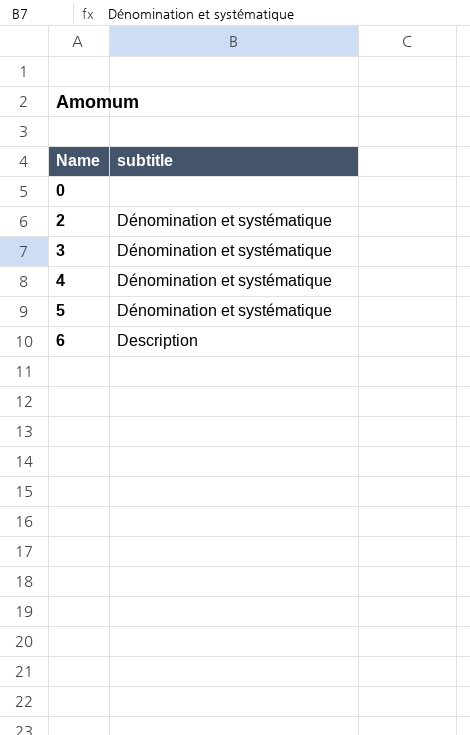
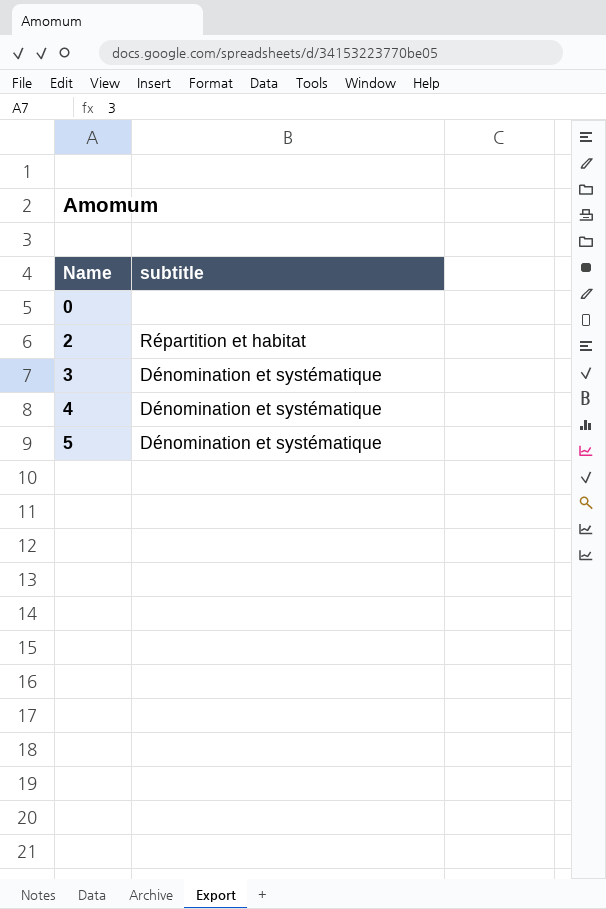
row 6: Description -> none
2 | subtitle: Dénomination et systématique -> Répartition et habitat

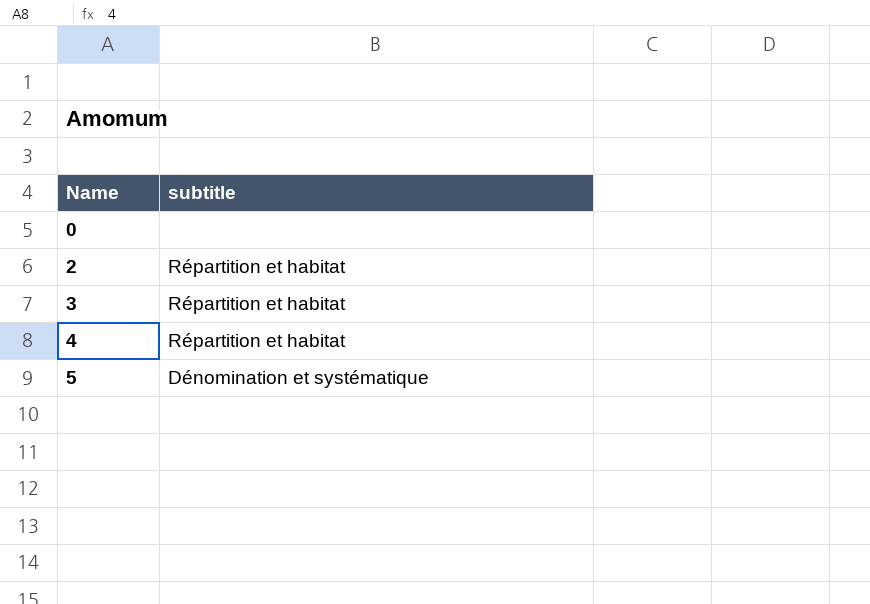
3 | subtitle: Dénomination et systématique -> Répartition et habitat
4 | subtitle: Dénomination et systématique -> Répartition et habitat

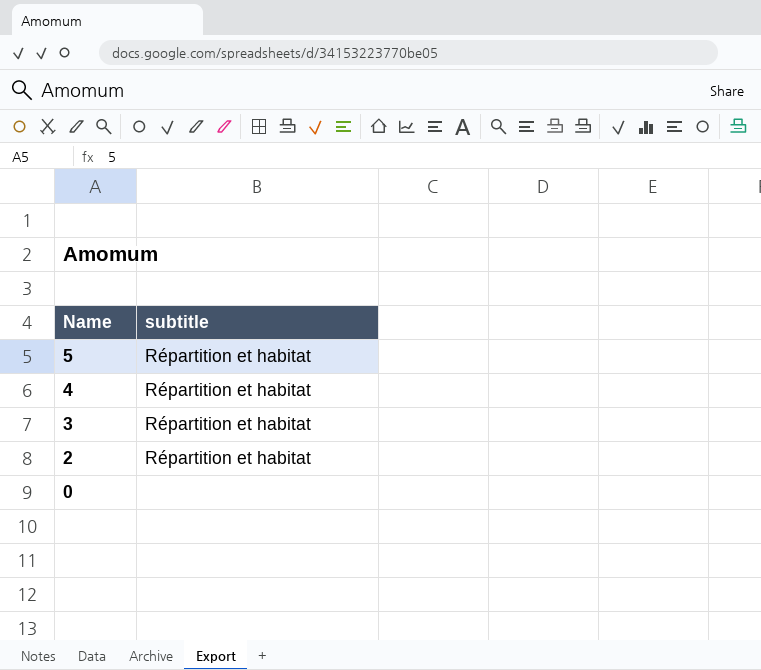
row order: Name ascending -> Name descending
5 | subtitle: Dénomination et systématique -> Répartition et habitat

